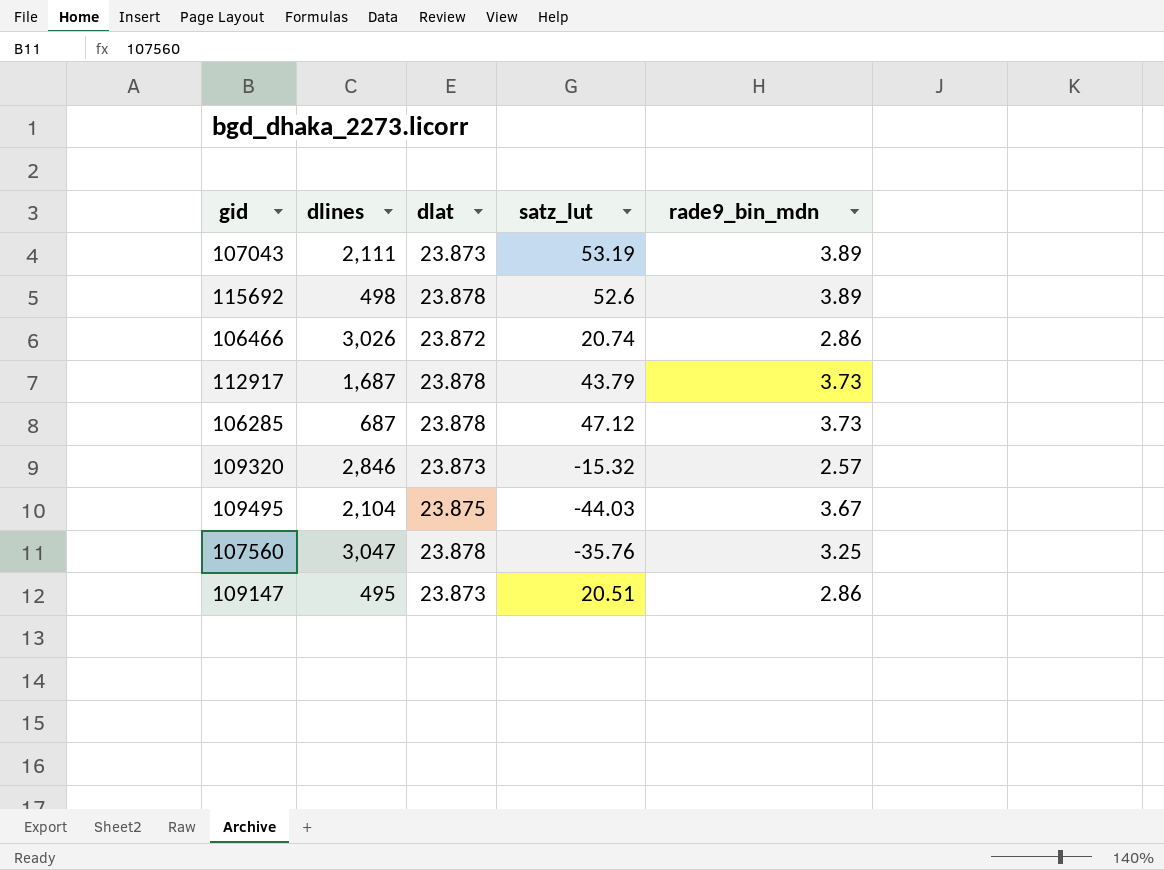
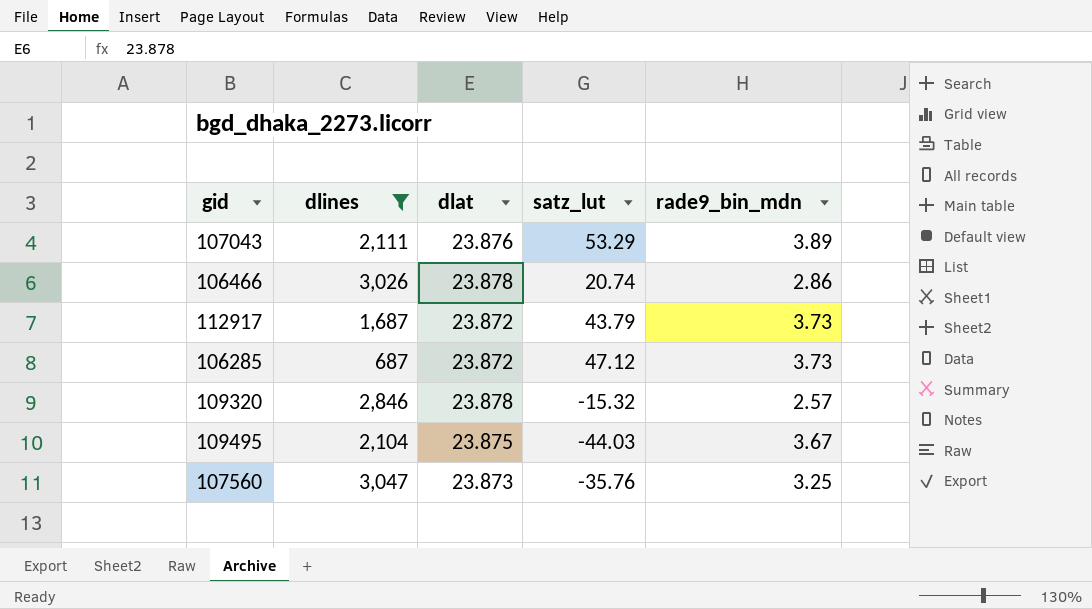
filter: none -> dlines >= 687
107043 | dlat: 23.873 -> 23.876
107043 | satz_lut: 53.19 -> 53.29
106466 | dlat: 23.872 -> 23.878
112917 | dlat: 23.878 -> 23.872
106285 | dlat: 23.878 -> 23.872
109320 | dlat: 23.873 -> 23.878
107560 | dlat: 23.878 -> 23.873

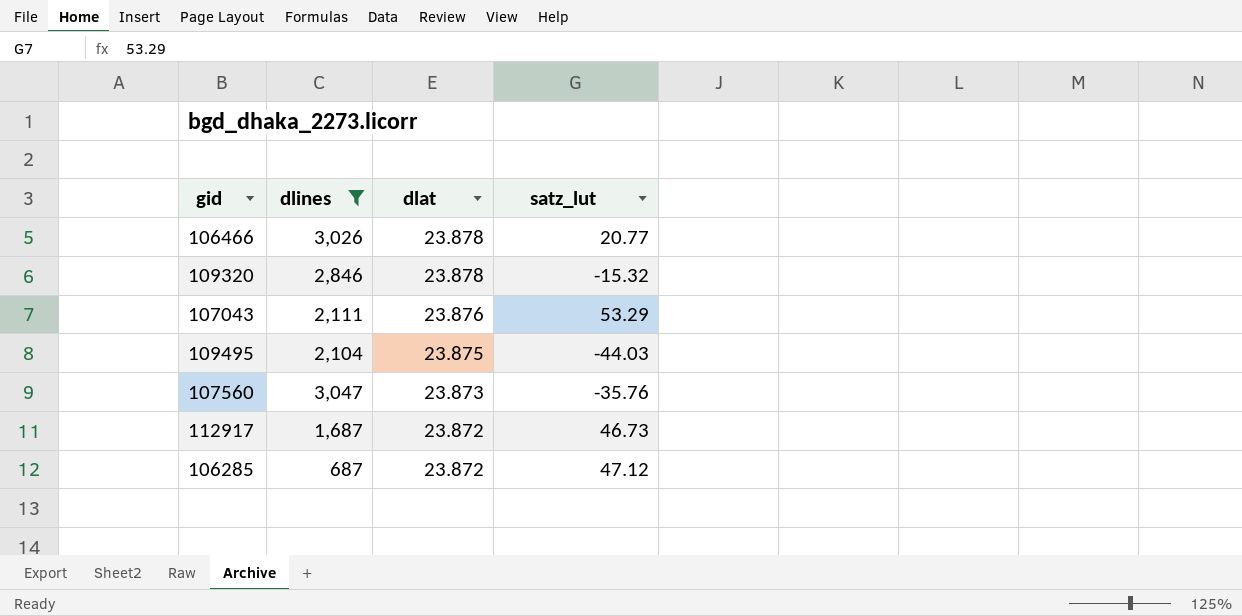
row order: none -> dlat descending
column rade9_bin_mdn | position: 5 -> none
106466 | satz_lut: 20.74 -> 20.77
112917 | satz_lut: 43.79 -> 46.73

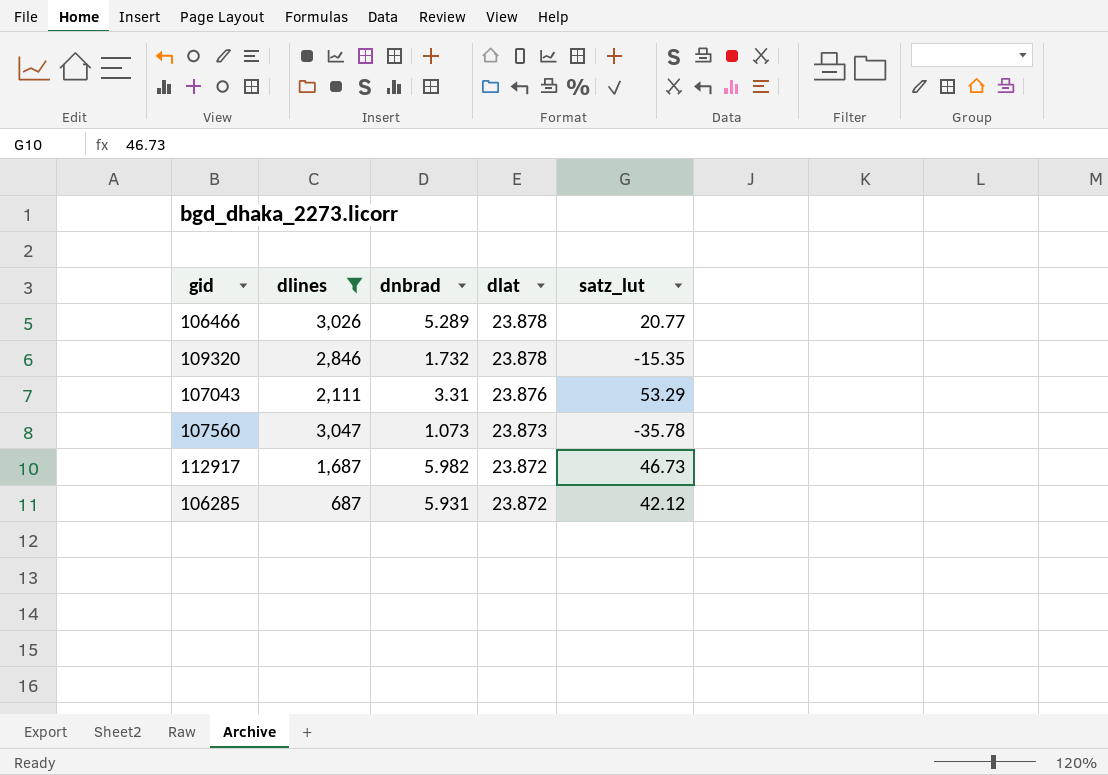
column dnbrad | position: none -> 3
row 109495: 2,104 | 23.875 | -44.03 -> none
109320 | satz_lut: -15.32 -> -15.35
107560 | satz_lut: -35.76 -> -35.78
106285 | satz_lut: 47.12 -> 42.12

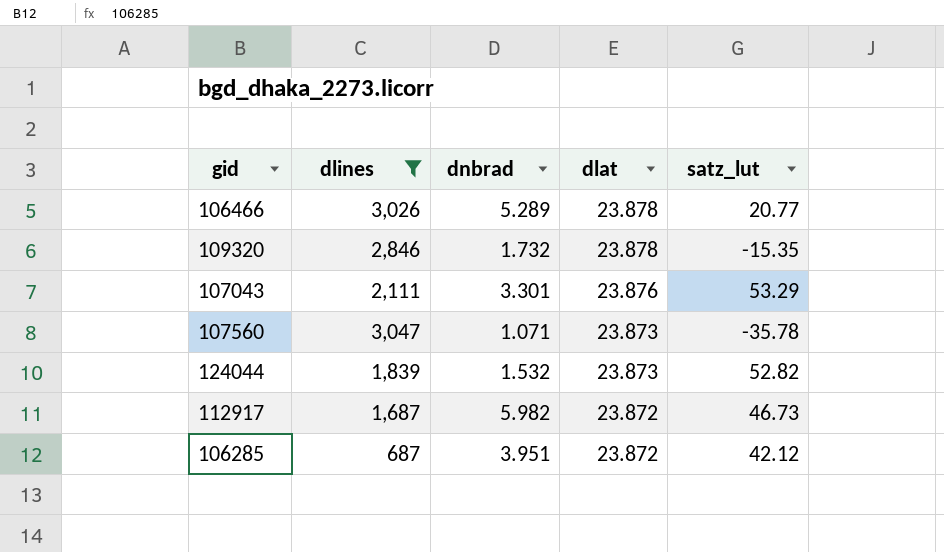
107043 | dnbrad: 3.31 -> 3.301
107560 | dnbrad: 1.073 -> 1.071
row 124044: none -> 1,839 | 1.532 | 23.873 | 52.82
106285 | dnbrad: 5.931 -> 3.951

